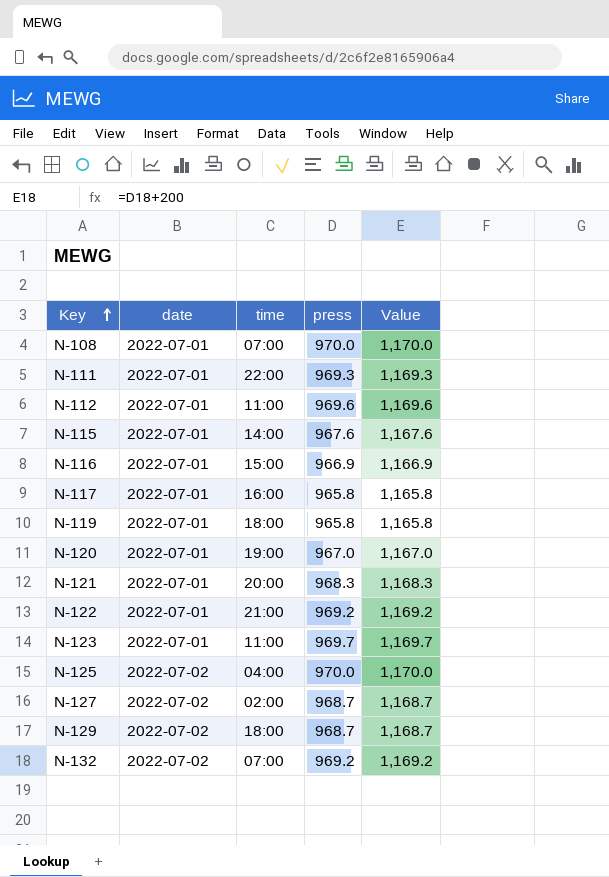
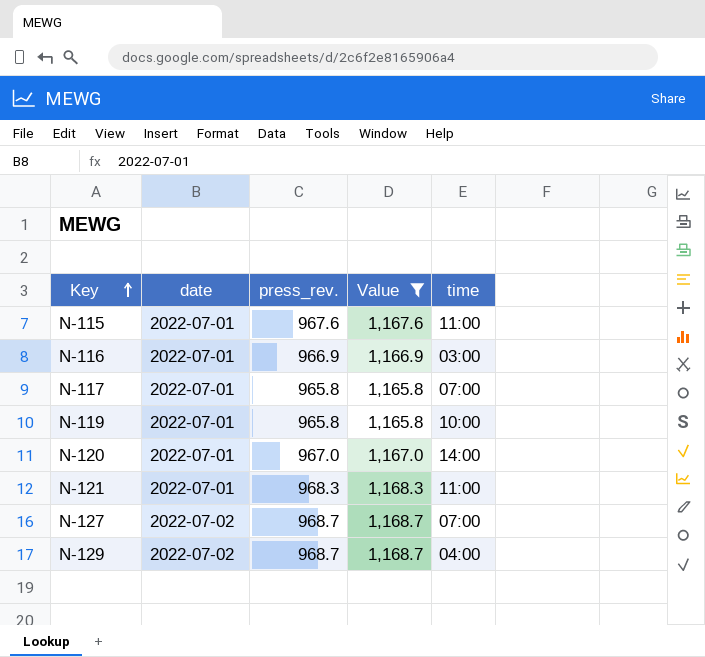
filter: none -> Value <= 1,168.7
column name: press -> press_rev.
column time | position: 3 -> 5
N-115 | time: 14:00 -> 11:00
N-116 | time: 15:00 -> 03:00
N-117 | time: 16:00 -> 07:00
N-119 | time: 18:00 -> 10:00
N-120 | time: 19:00 -> 14:00
N-121 | time: 20:00 -> 11:00
N-127 | time: 02:00 -> 07:00
N-129 | time: 18:00 -> 04:00

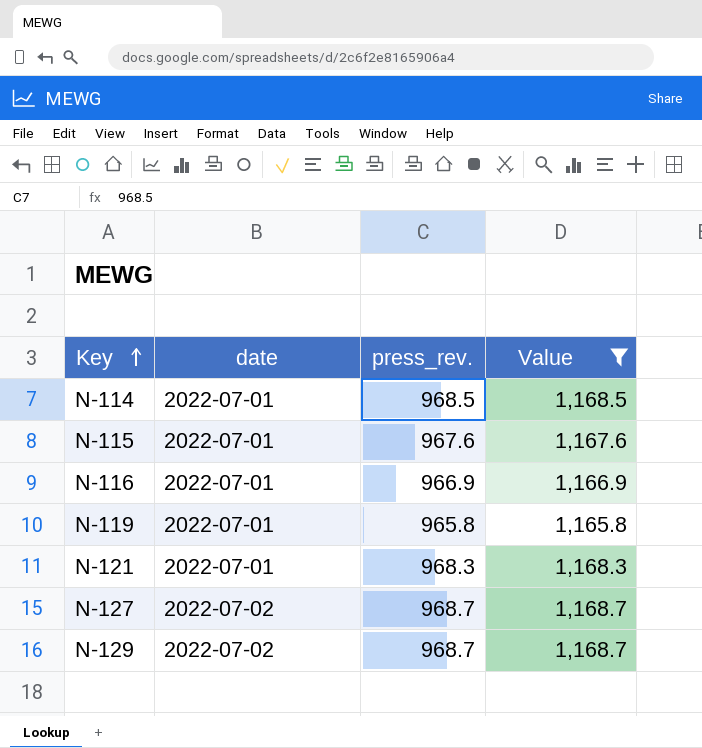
column time | position: 5 -> none
row N-117: 2022-07-01 | 965.8 | 1,165.8 | 07:00 -> none
row N-120: 2022-07-01 | 967.0 | 1,167.0 | 14:00 -> none
row N-114: none -> 2022-07-01 | 968.5 | 1,168.5

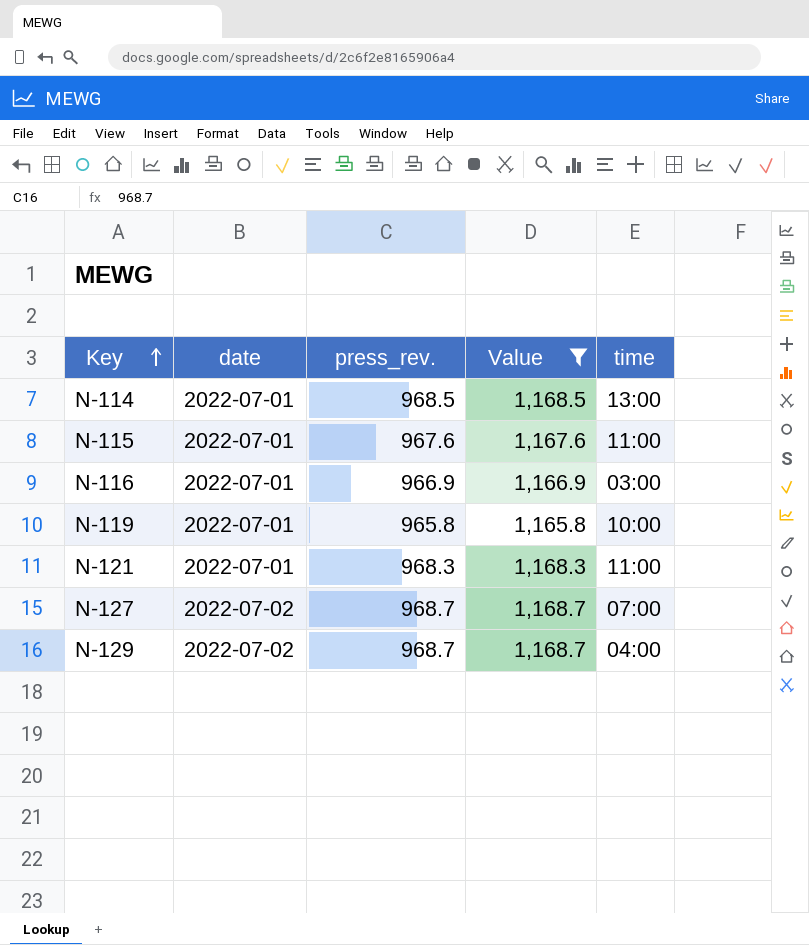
column time | position: none -> 5

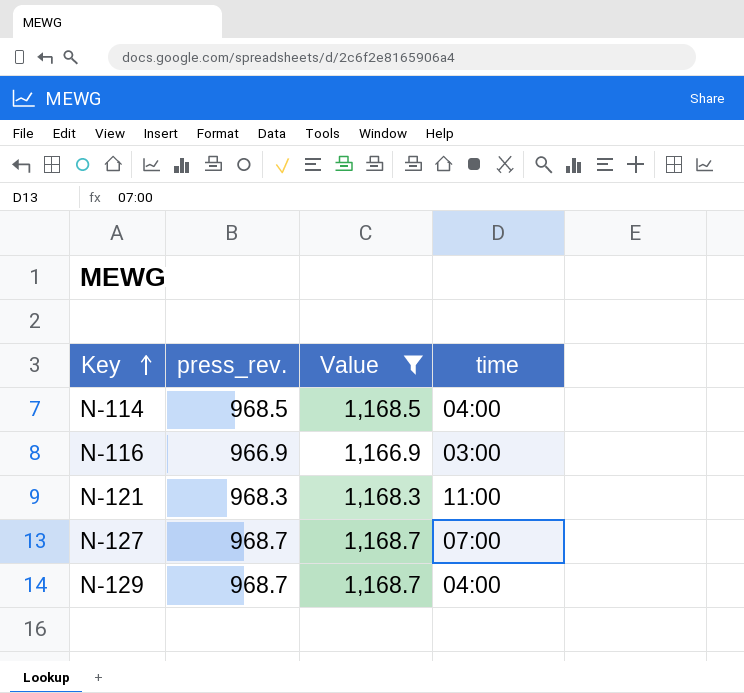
column date | position: 2 -> none
row N-115: 2022-07-01 | 967.6 | 1,167.6 | 11:00 -> none
row N-119: 2022-07-01 | 965.8 | 1,165.8 | 10:00 -> none
N-114 | time: 13:00 -> 04:00

